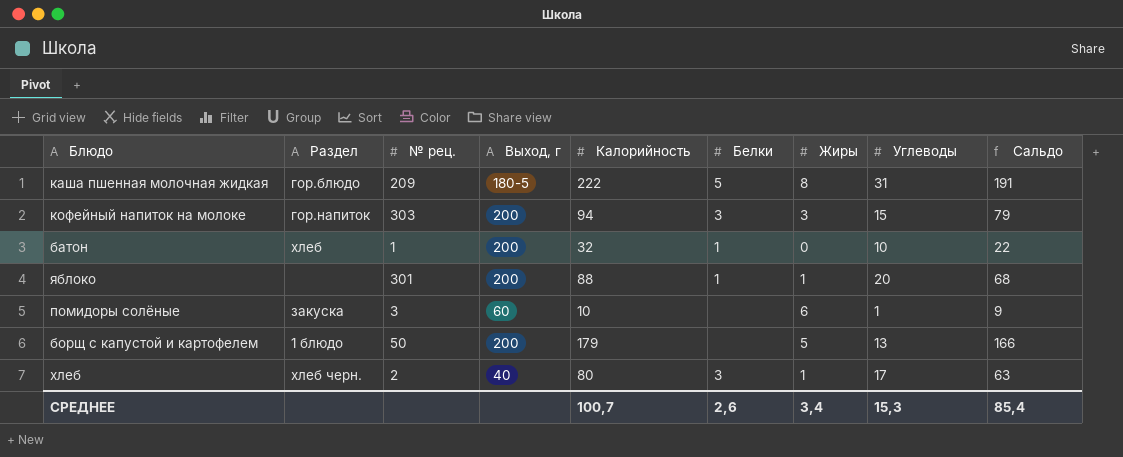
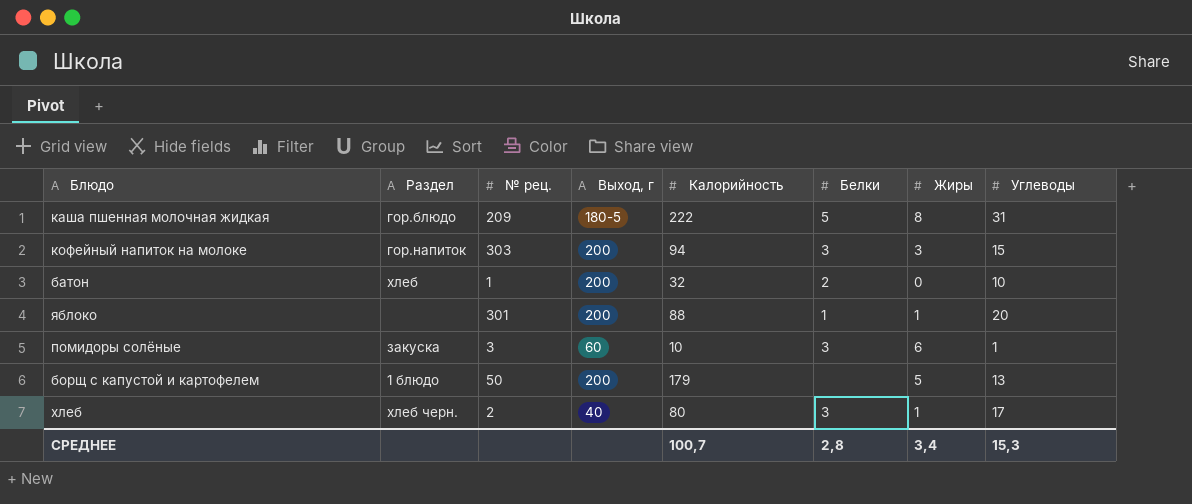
column Сальдо | formula: [Калорийность] - [Углеводы] -> none
батон | Белки: 1 -> 2
помидоры солёные | Белки: none -> 3
СРЕДНЕЕ | Белки: 2,6 -> 2,8

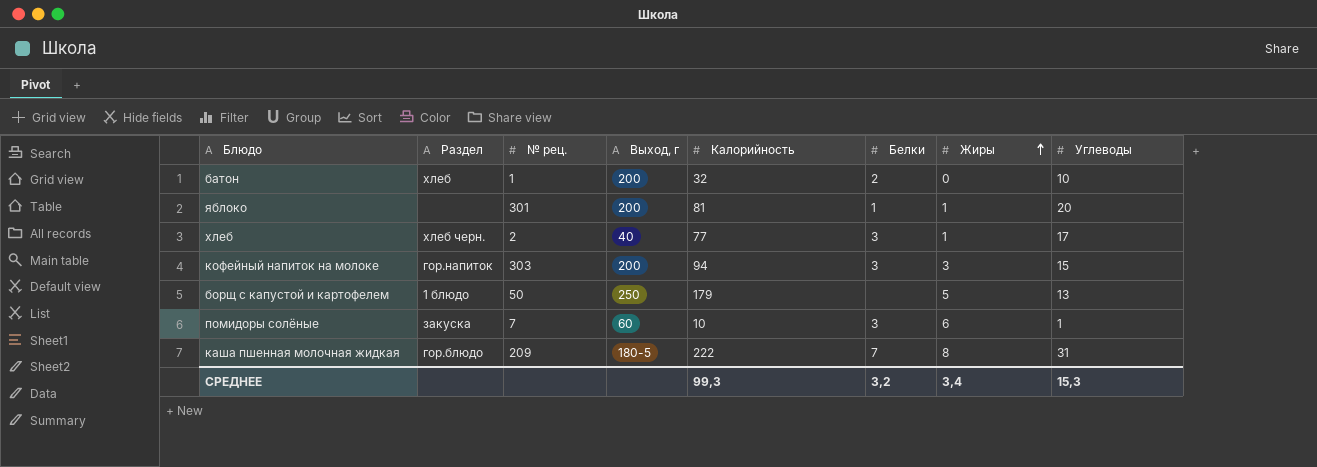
row order: none -> Жиры ascending
яблоко | Калорийность: 88 -> 81
хлеб | Калорийность: 80 -> 77
борщ с капустой и картофелем | Выход, г: 200 -> 250
помидоры солёные | № рец.: 3 -> 7
каша пшенная молочная жидкая | Белки: 5 -> 7
СРЕДНЕЕ | Калорийность: 100,7 -> 99,3
СРЕДНЕЕ | Белки: 2,8 -> 3,2

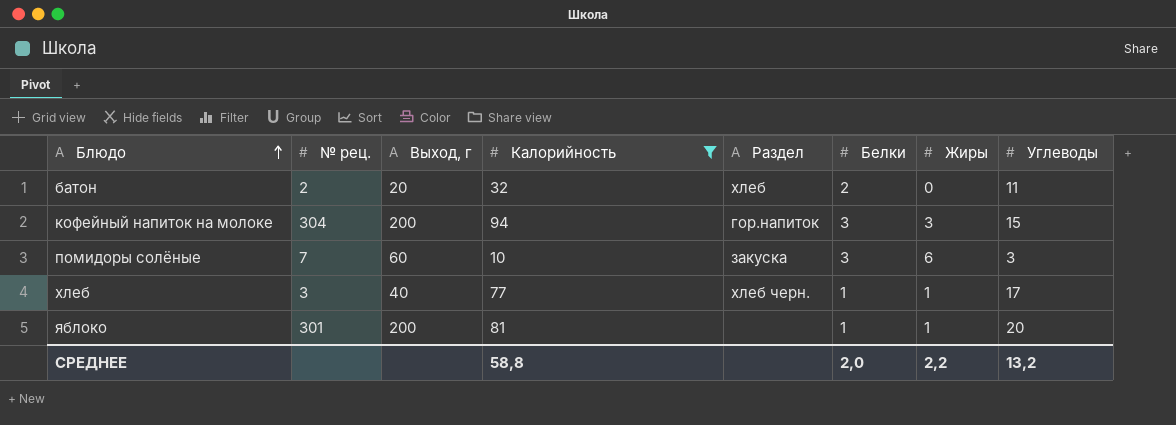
filter: none -> Калорийность <= 94
row order: Жиры ascending -> Блюдо ascending
column Раздел | position: 2 -> 5
батон | № рец.: 1 -> 2
батон | Выход, г: 200 -> 20
батон | Углеводы: 10 -> 11
кофейный напиток на молоке | № рец.: 303 -> 304
помидоры солёные | Углеводы: 1 -> 3
хлеб | № рец.: 2 -> 3
хлеб | Белки: 3 -> 1
СРЕДНЕЕ | Калорийность: 99,3 -> 58,8
СРЕДНЕЕ | Белки: 3,2 -> 2,0
СРЕДНЕЕ | Жиры: 3,4 -> 2,2
СРЕДНЕЕ | Углеводы: 15,3 -> 13,2

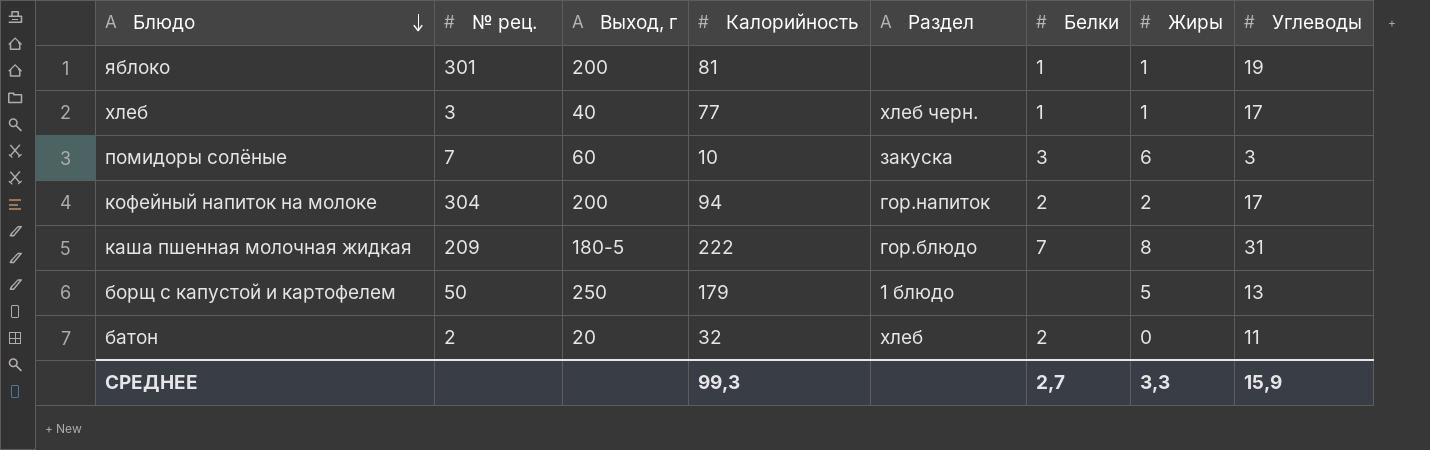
filter: Калорийность <= 94 -> none
row order: Блюдо ascending -> Блюдо descending
яблоко | Углеводы: 20 -> 19
кофейный напиток на молоке | Белки: 3 -> 2
кофейный напиток на молоке | Жиры: 3 -> 2
кофейный напиток на молоке | Углеводы: 15 -> 17
СРЕДНЕЕ | Калорийность: 58,8 -> 99,3
СРЕДНЕЕ | Белки: 2,0 -> 2,7
СРЕДНЕЕ | Жиры: 2,2 -> 3,3
СРЕДНЕЕ | Углеводы: 13,2 -> 15,9

